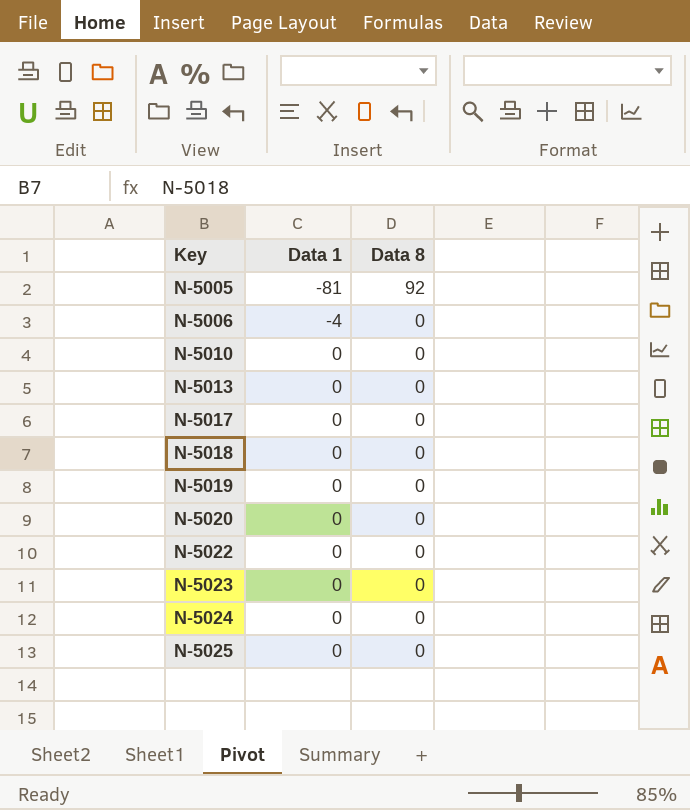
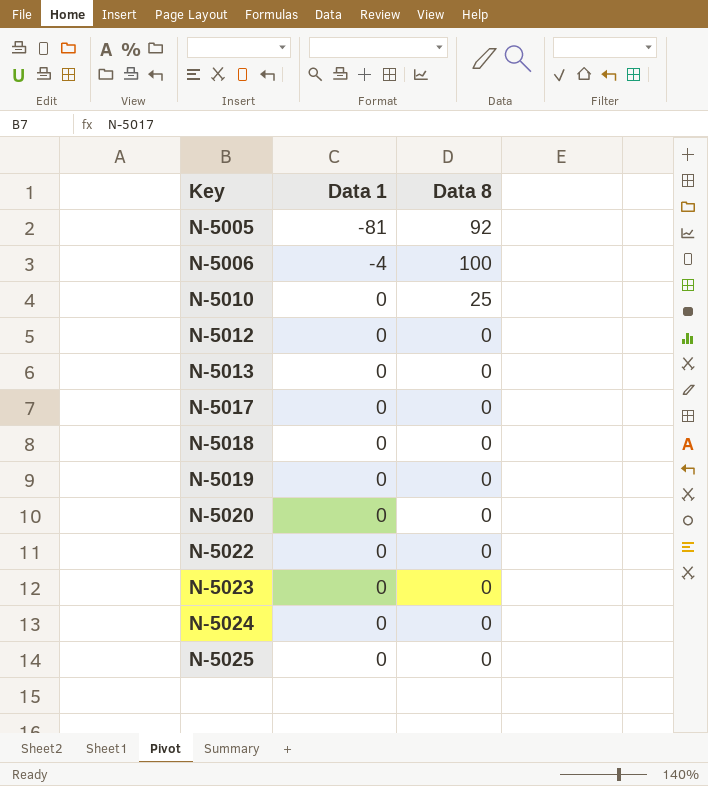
N-5006 | Data 8: 0 -> 100
N-5010 | Data 8: 0 -> 25
row N-5012: none -> 0 | 0

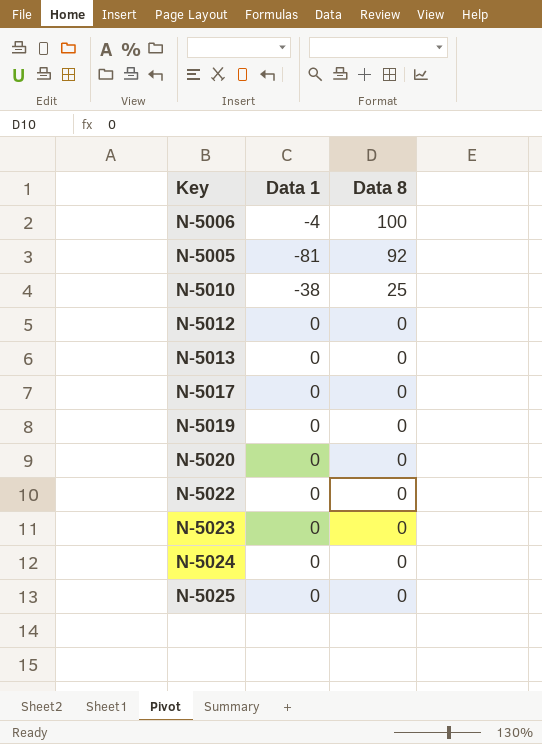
row order: Key ascending -> Data 8 descending
row N-5018: 0 | 0 -> none
N-5010 | Data 1: 0 -> -38

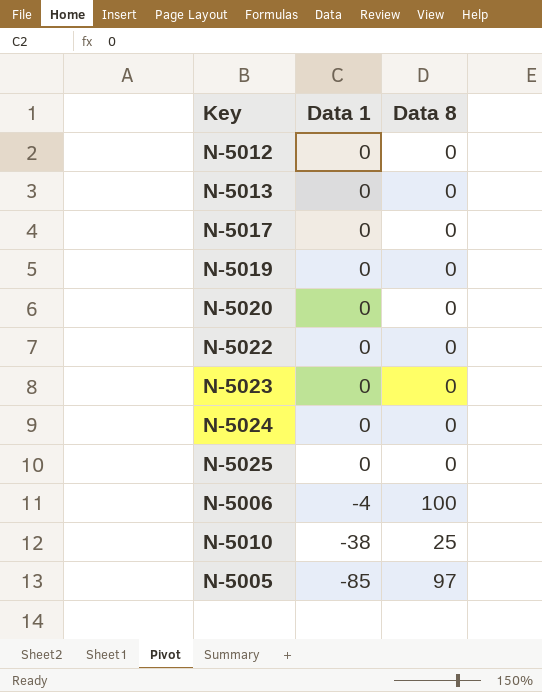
row order: Data 8 descending -> Data 1 descending
N-5005 | Data 1: -81 -> -85
N-5005 | Data 8: 92 -> 97

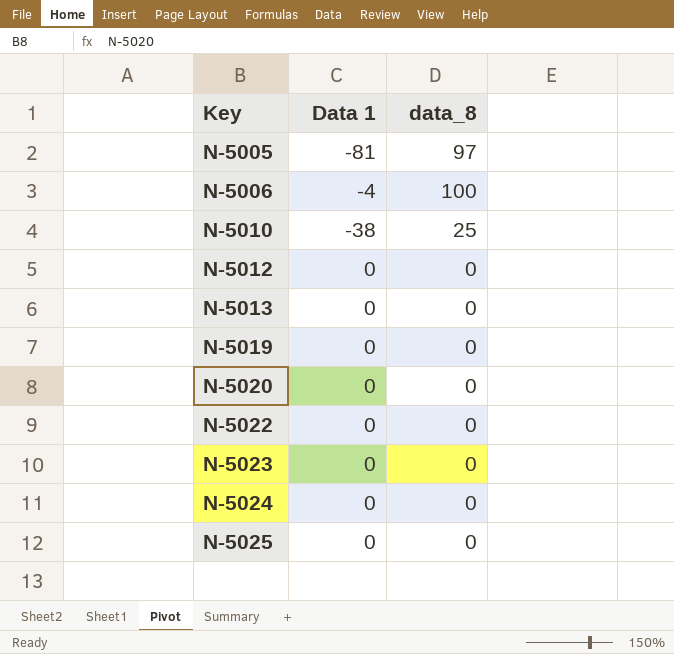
row order: Data 1 descending -> Key ascending
column name: Data 8 -> data_8
row N-5017: 0 | 0 -> none
N-5005 | Data 1: -85 -> -81

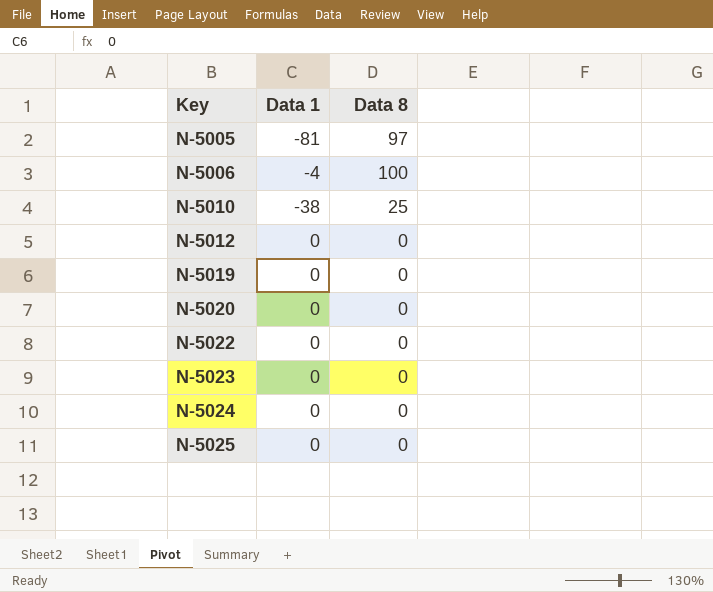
column name: data_8 -> Data 8
row N-5013: 0 | 0 -> none

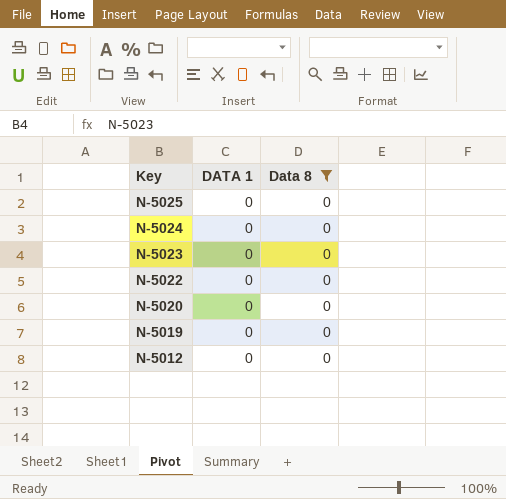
filter: none -> Data 8 = 0
row order: Key ascending -> Key descending
column name: Data 1 -> DATA 1

